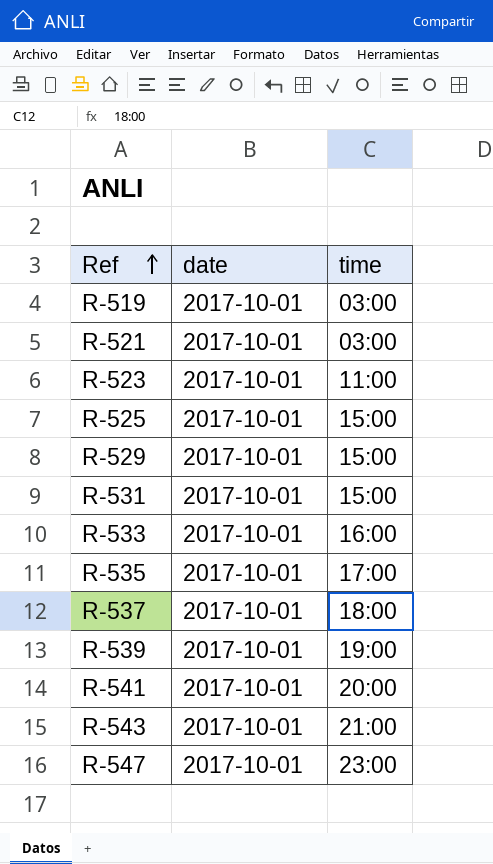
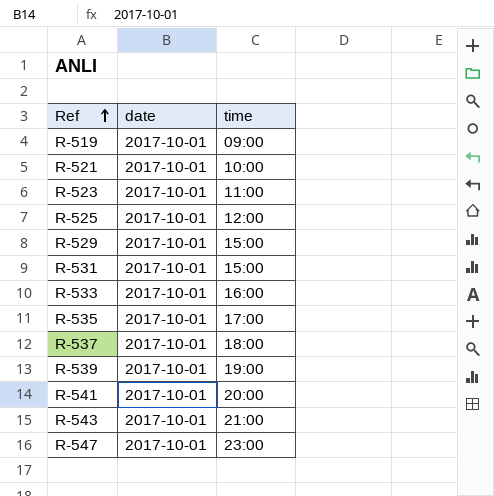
R-519 | time: 03:00 -> 09:00
R-521 | time: 03:00 -> 10:00
R-525 | time: 15:00 -> 12:00

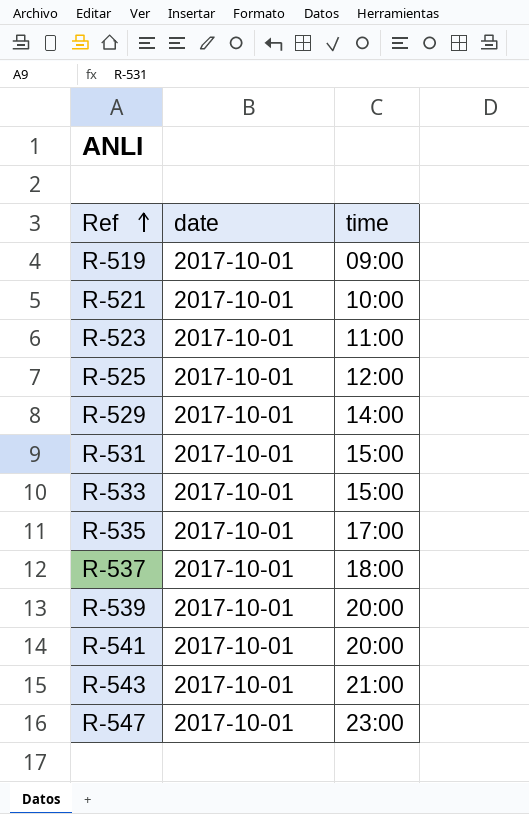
R-529 | time: 15:00 -> 14:00
R-533 | time: 16:00 -> 15:00
R-539 | time: 19:00 -> 20:00

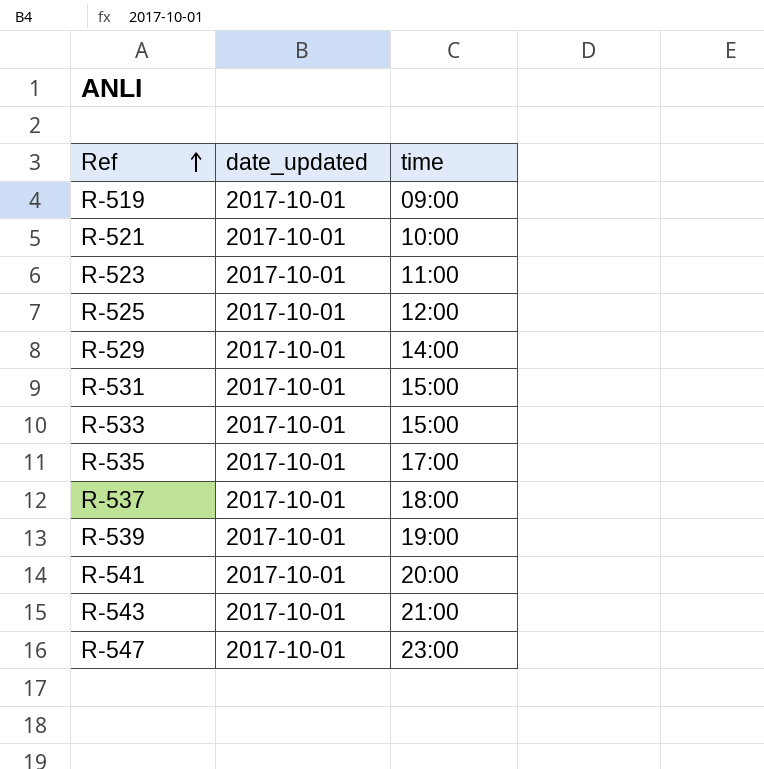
column name: date -> date_updated
R-539 | time: 20:00 -> 19:00

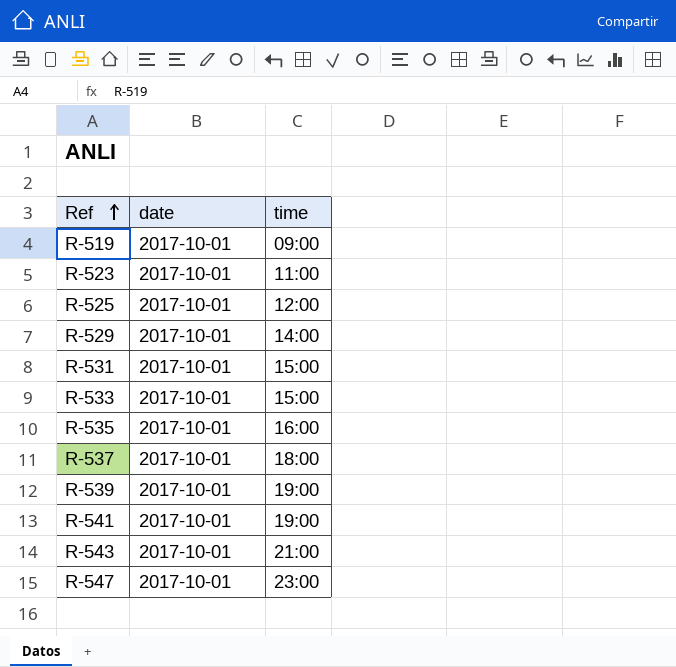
column name: date_updated -> date
row R-521: 2017-10-01 | 10:00 -> none
R-535 | time: 17:00 -> 16:00
R-541 | time: 20:00 -> 19:00

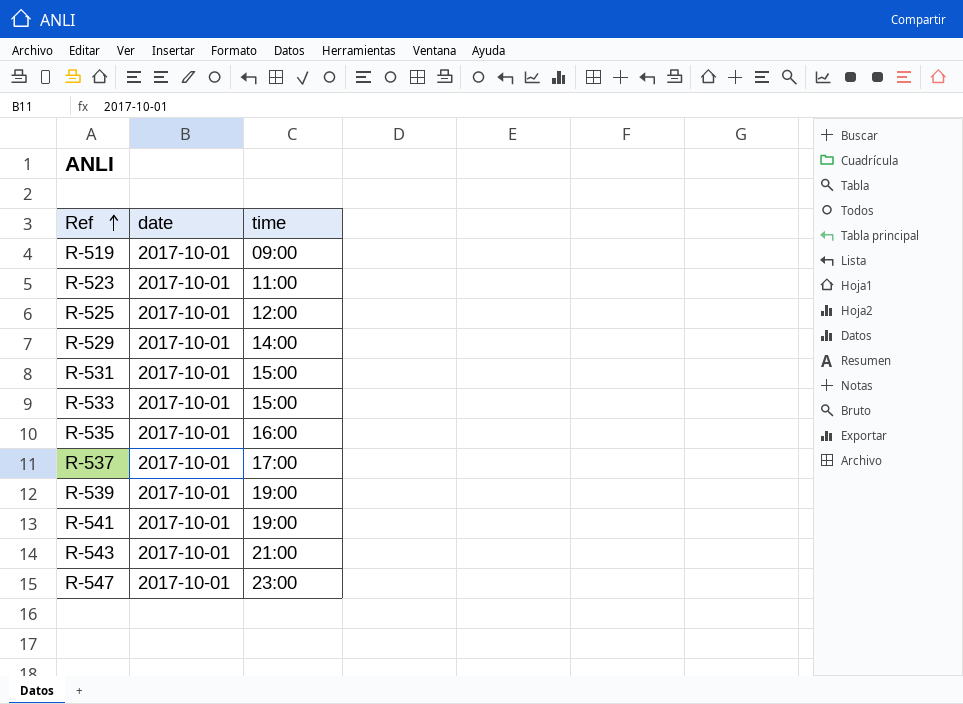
R-537 | time: 18:00 -> 17:00

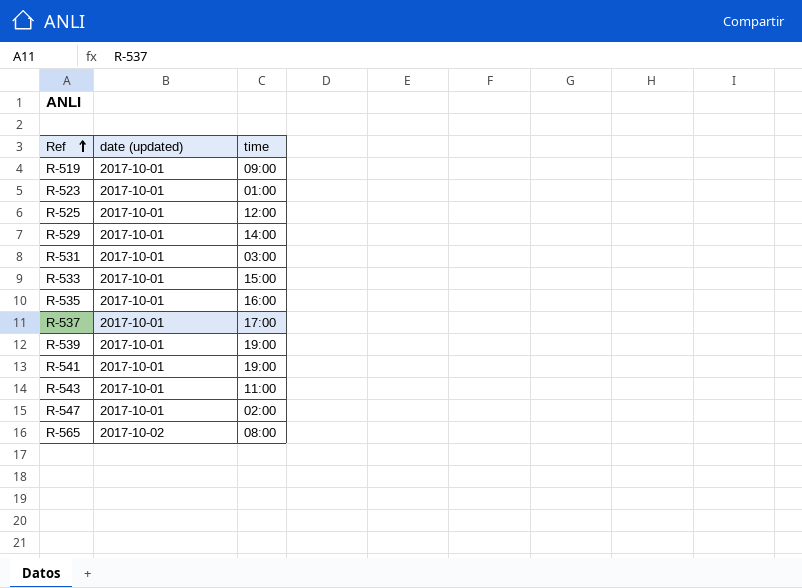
column name: date -> date (updated)
R-523 | time: 11:00 -> 01:00
R-531 | time: 15:00 -> 03:00
R-543 | time: 21:00 -> 11:00
R-547 | time: 23:00 -> 02:00
row R-565: none -> 2017-10-02 | 08:00

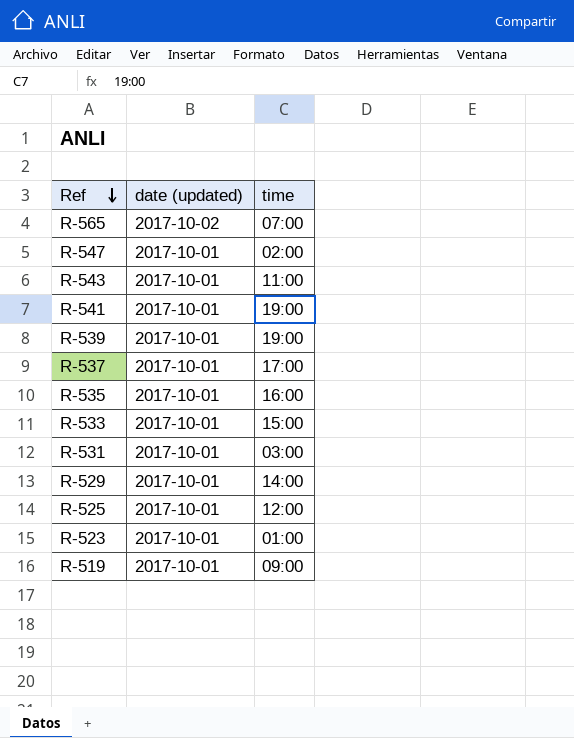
row order: Ref ascending -> Ref descending
R-565 | time: 08:00 -> 07:00

